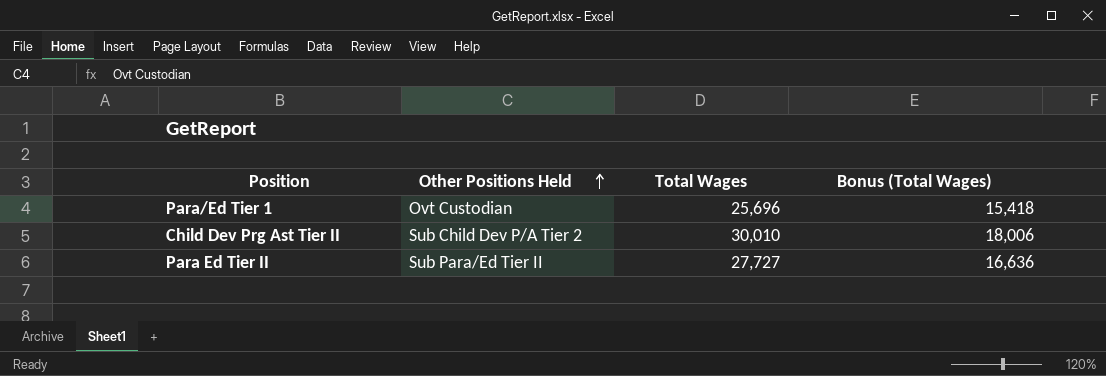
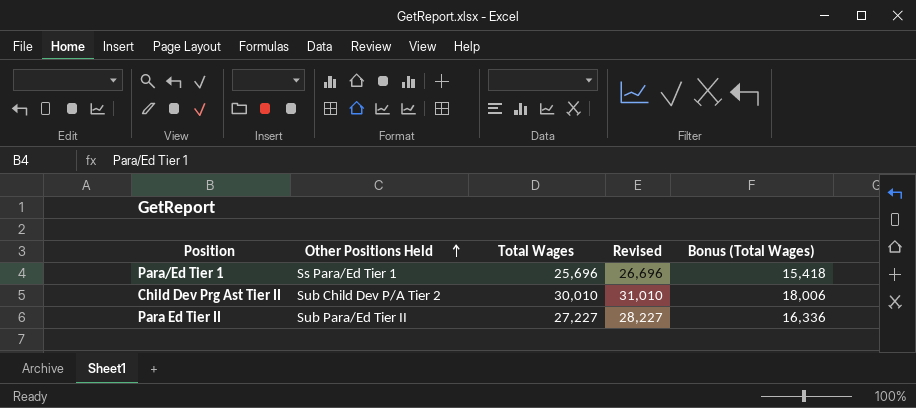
column Revised | formula: none -> [Total Wages] + 1000
Para/Ed Tier 1 | Other Positions Held: Ovt Custodian -> Ss Para/Ed Tier 1
Para Ed Tier II | Total Wages: 27,727 -> 27,227
Para Ed Tier II | Bonus (Total Wages): 16,636 -> 16,336

